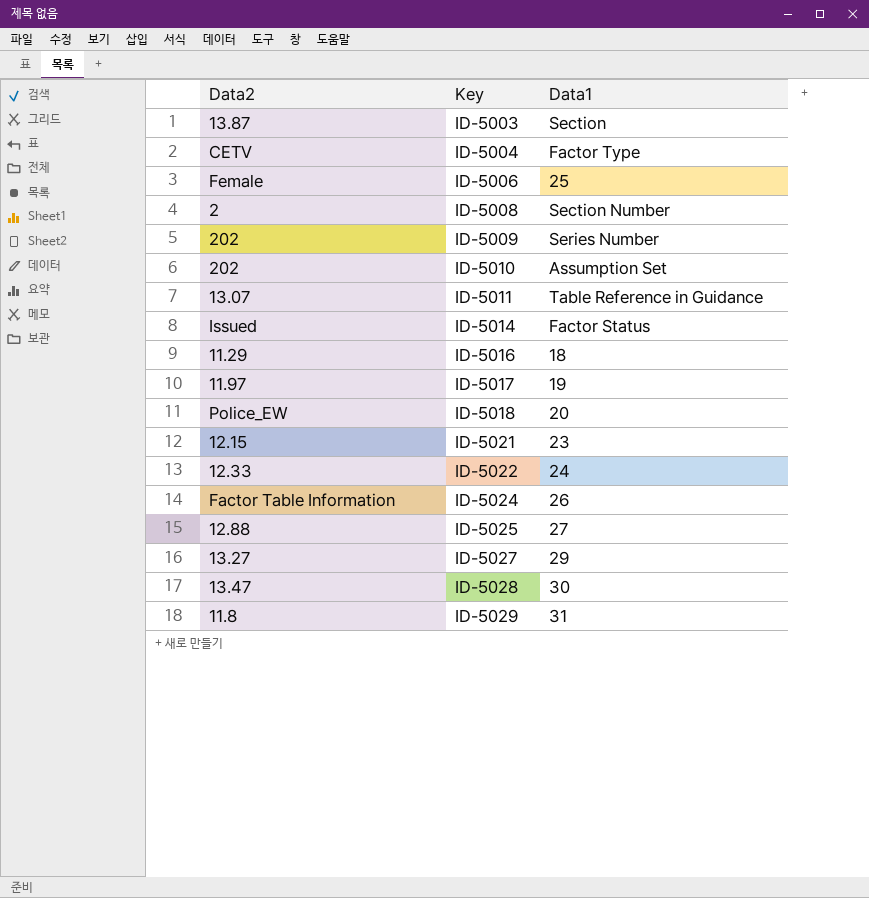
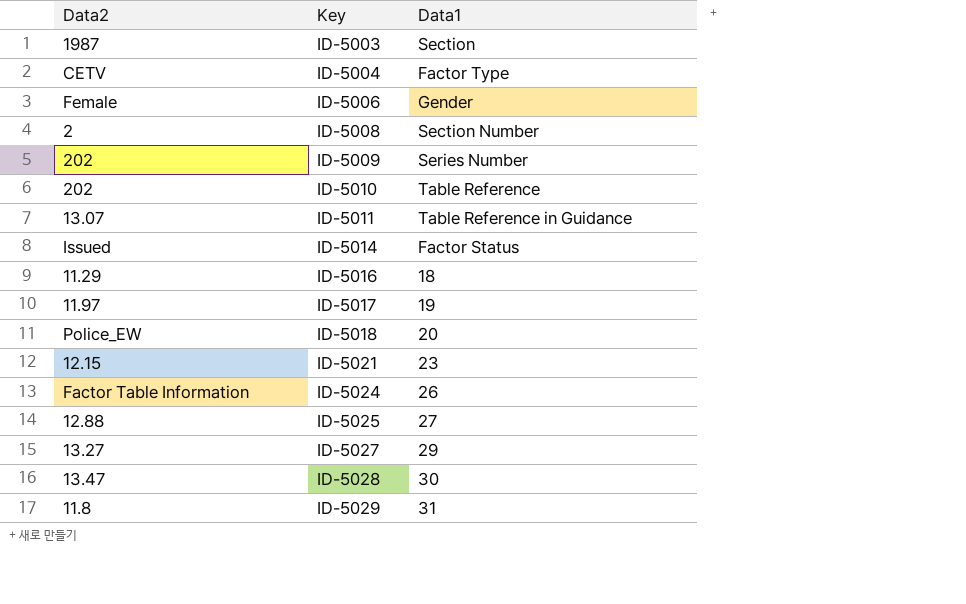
row ID-5022: 12.33 | 24 -> none
ID-5003 | Data2: 13.87 -> 1987
ID-5006 | Data1: 25 -> Gender
ID-5010 | Data1: Assumption Set -> Table Reference

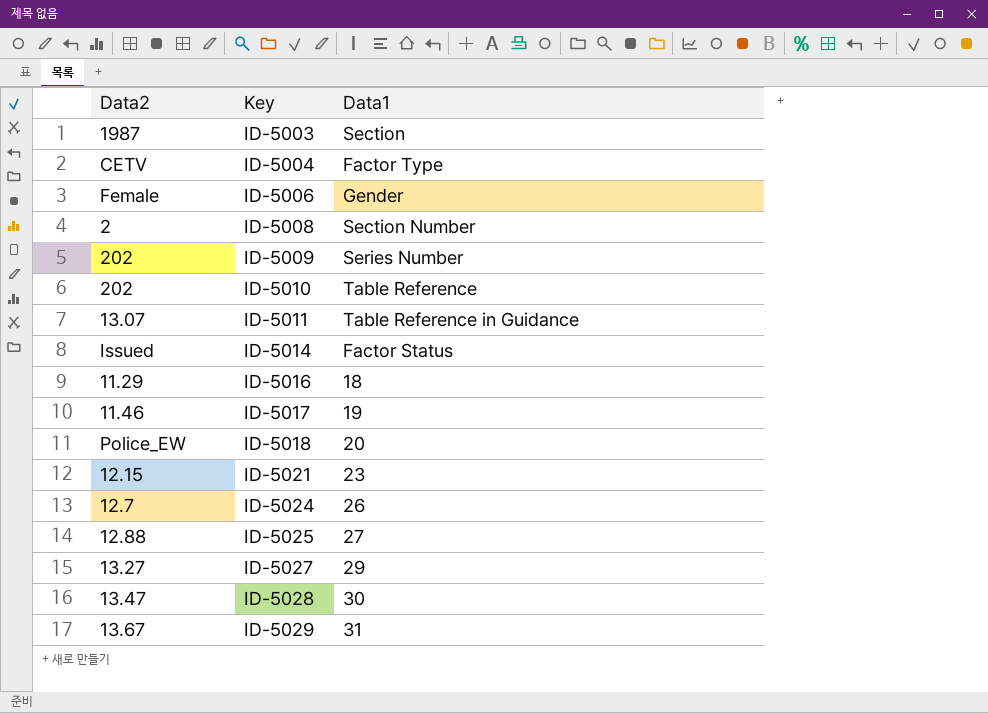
ID-5017 | Data2: 11.97 -> 11.46
ID-5024 | Data2: Factor Table Information -> 12.7
ID-5029 | Data2: 11.8 -> 13.67

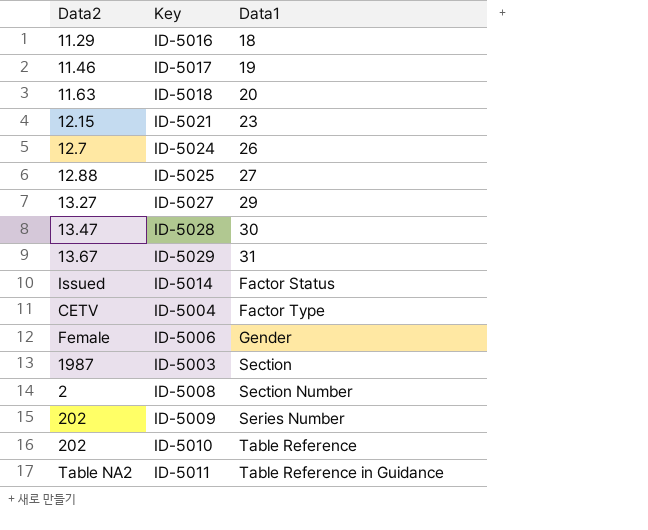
row order: Key ascending -> Data1 ascending
ID-5018 | Data2: Police_EW -> 11.63
ID-5011 | Data2: 13.07 -> Table NA2

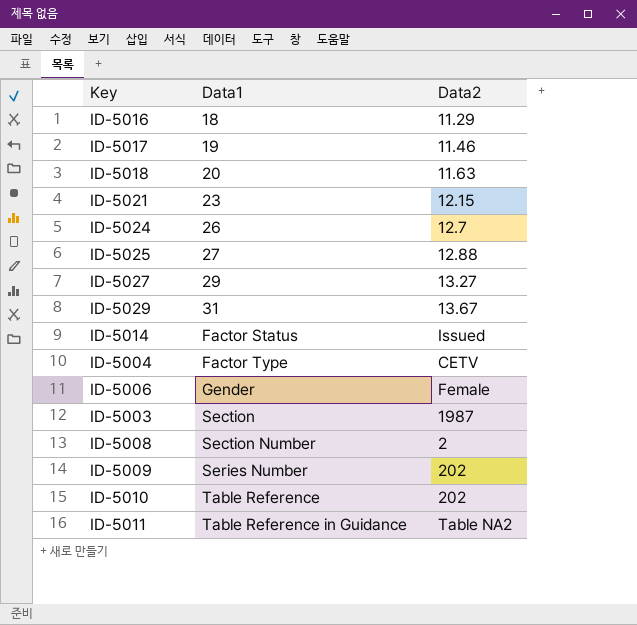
column Data2 | position: 1 -> 3
row ID-5028: 13.47 | 30 -> none

